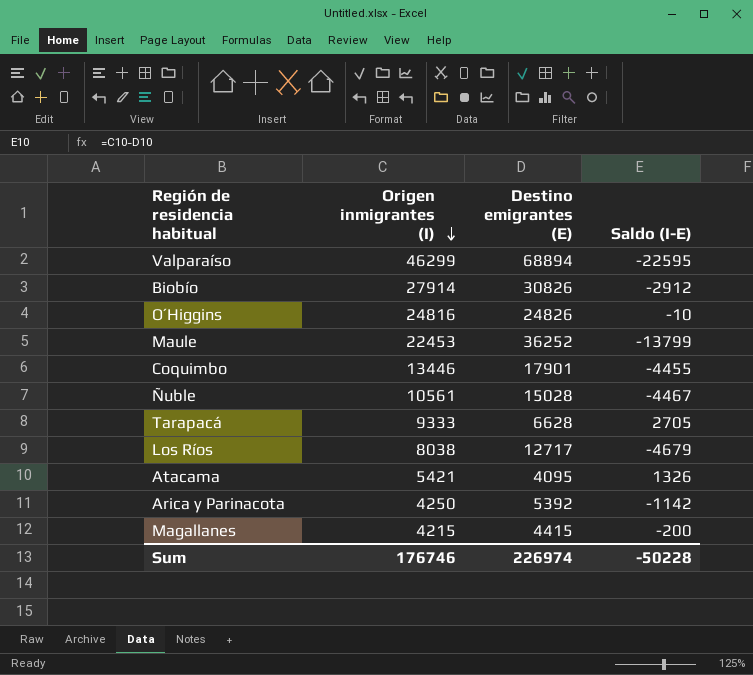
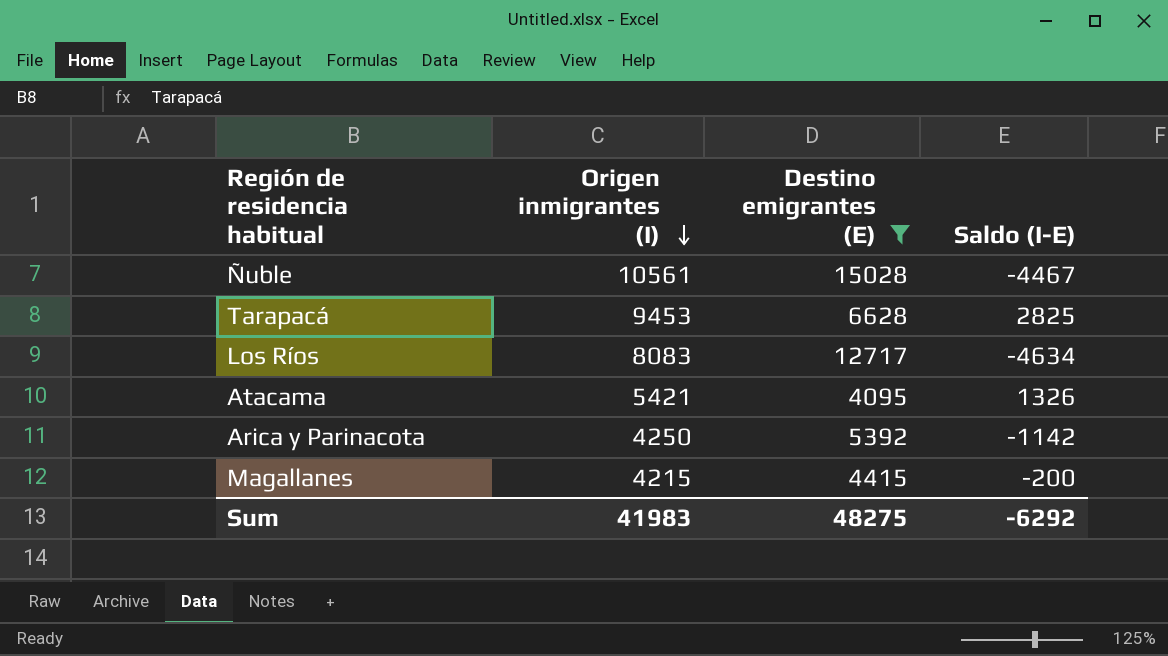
filter: none -> Destino emigrantes (E) <= 15028
Tarapacá | Origen inmigrantes (I): 9333 -> 9453
Tarapacá | Saldo (I-E): 2705 -> 2825
Los Ríos | Origen inmigrantes (I): 8038 -> 8083
Los Ríos | Saldo (I-E): -4679 -> -4634
Sum | Origen inmigrantes (I): 176746 -> 41983
Sum | Destino emigrantes (E): 226974 -> 48275
Sum | Saldo (I-E): -50228 -> -6292

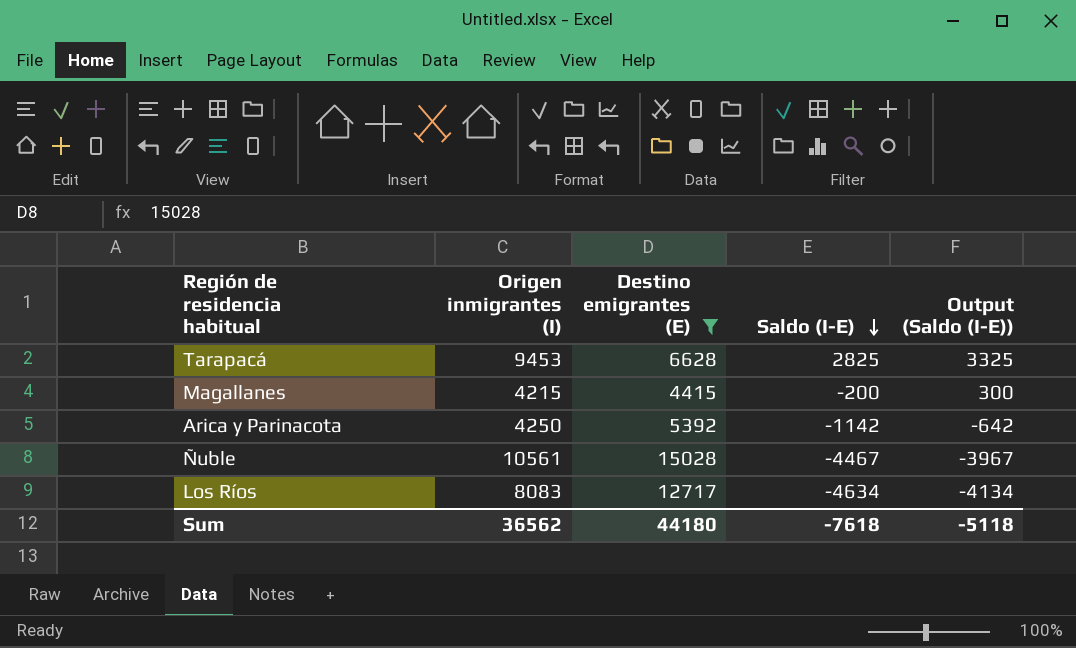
row order: Origen inmigrantes (I) descending -> Saldo (I-E) descending
column Output (Saldo (I-E)) | formula: none -> [Saldo (I-E)] + 500
row Atacama: 5421 | 4095 | 1326 -> none
Sum | Origen inmigrantes (I): 41983 -> 36562
Sum | Destino emigrantes (E): 48275 -> 44180
Sum | Saldo (I-E): -6292 -> -7618

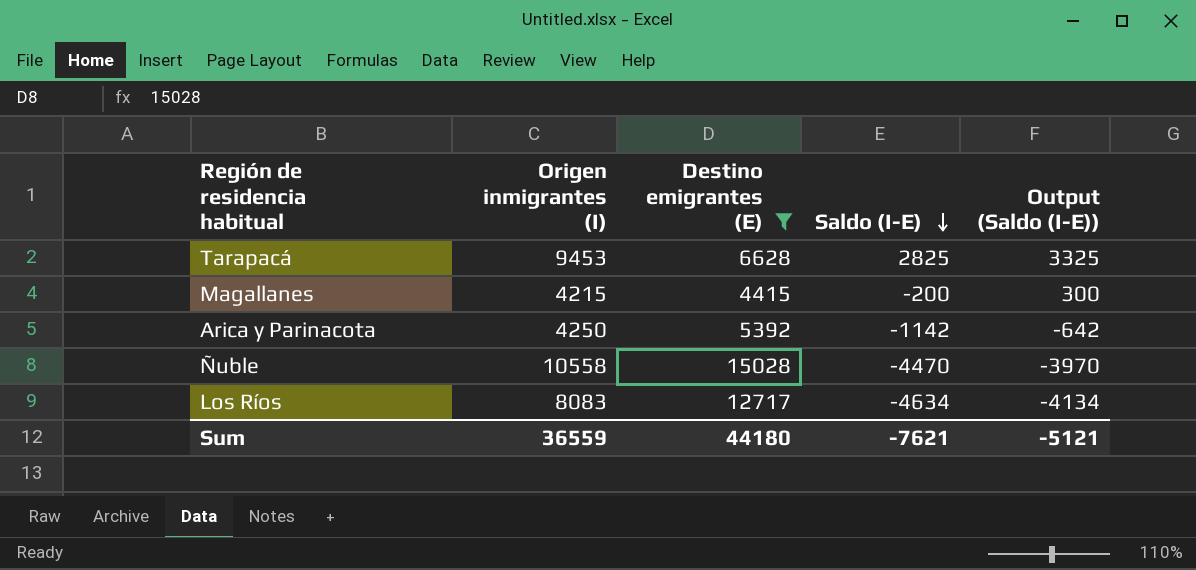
Ñuble | Origen inmigrantes (I): 10561 -> 10558
Ñuble | Saldo (I-E): -4467 -> -4470
Ñuble | Output (Saldo (I-E)): -3967 -> -3970
Sum | Origen inmigrantes (I): 36562 -> 36559
Sum | Saldo (I-E): -7618 -> -7621
Sum | Output (Saldo (I-E)): -5118 -> -5121

